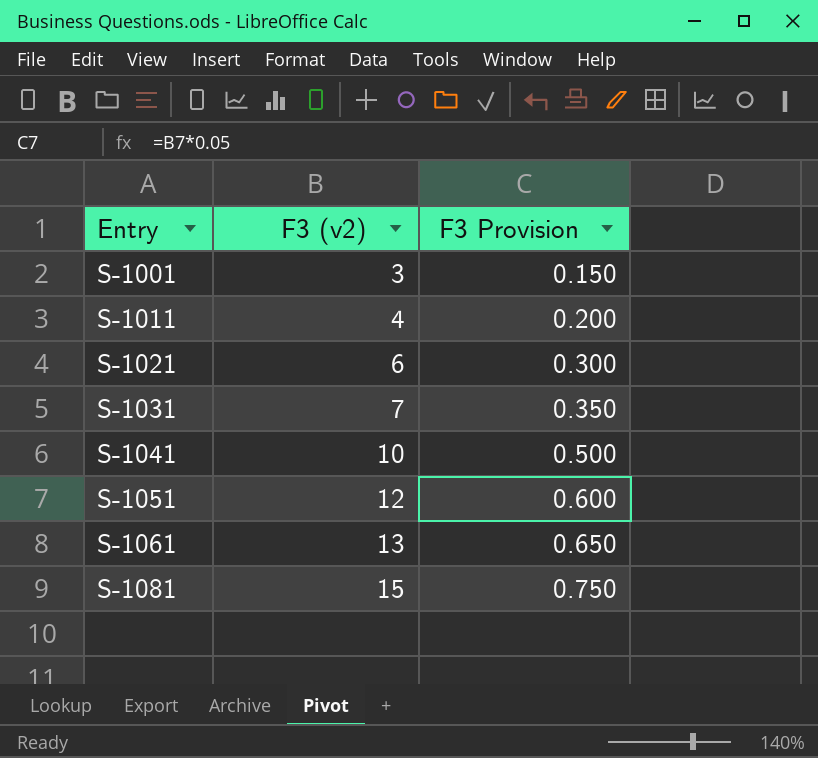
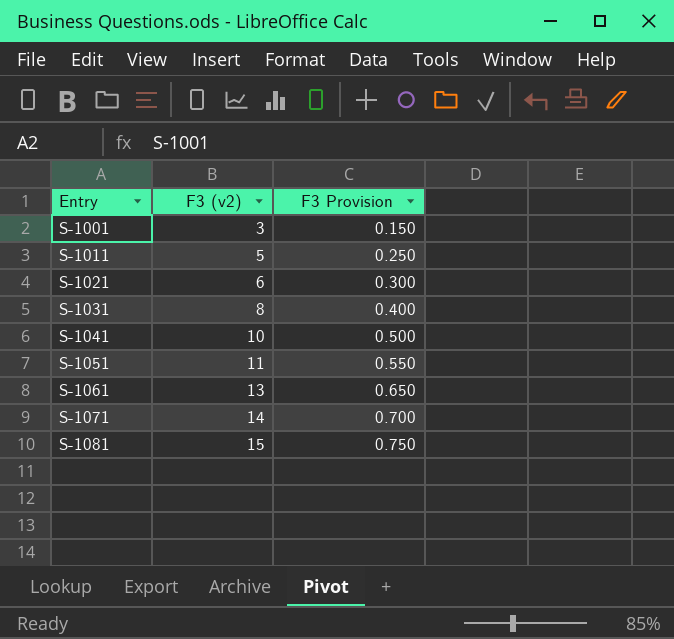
S-1011 | F3 (v2): 4 -> 5
S-1011 | F3 Provision: 0.200 -> 0.250
S-1031 | F3 (v2): 7 -> 8
S-1031 | F3 Provision: 0.350 -> 0.400
S-1051 | F3 (v2): 12 -> 11
S-1051 | F3 Provision: 0.600 -> 0.550
row S-1071: none -> 14 | 0.700

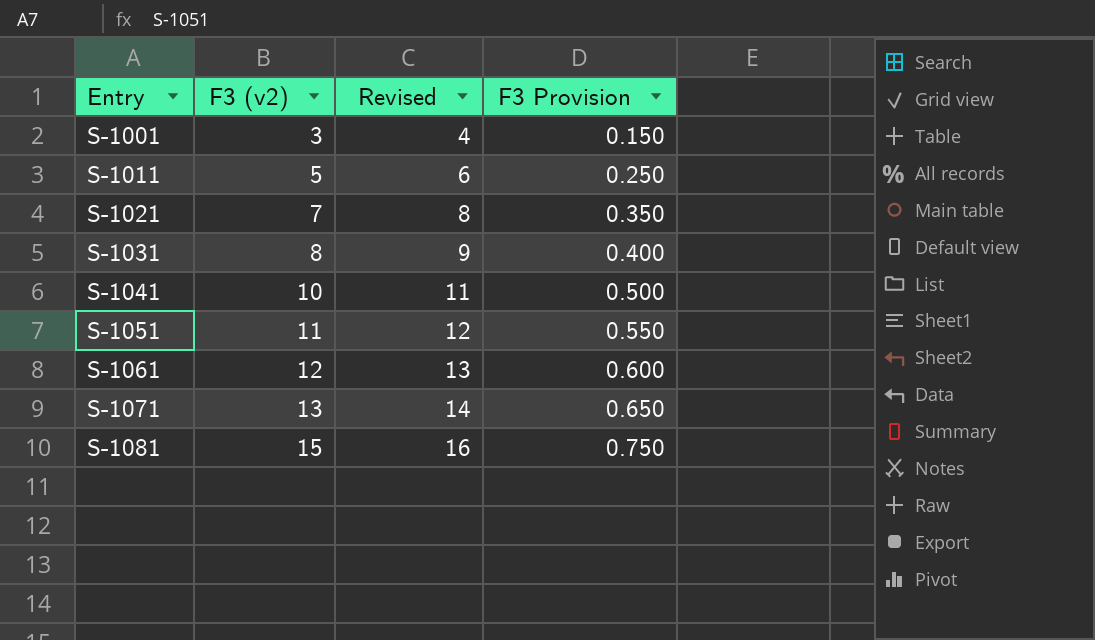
column Revised | formula: none -> [F3 (v2)] + 1
S-1021 | F3 (v2): 6 -> 7
S-1021 | F3 Provision: 0.300 -> 0.350
S-1061 | F3 (v2): 13 -> 12
S-1061 | F3 Provision: 0.650 -> 0.600
S-1071 | F3 (v2): 14 -> 13
S-1071 | F3 Provision: 0.700 -> 0.650

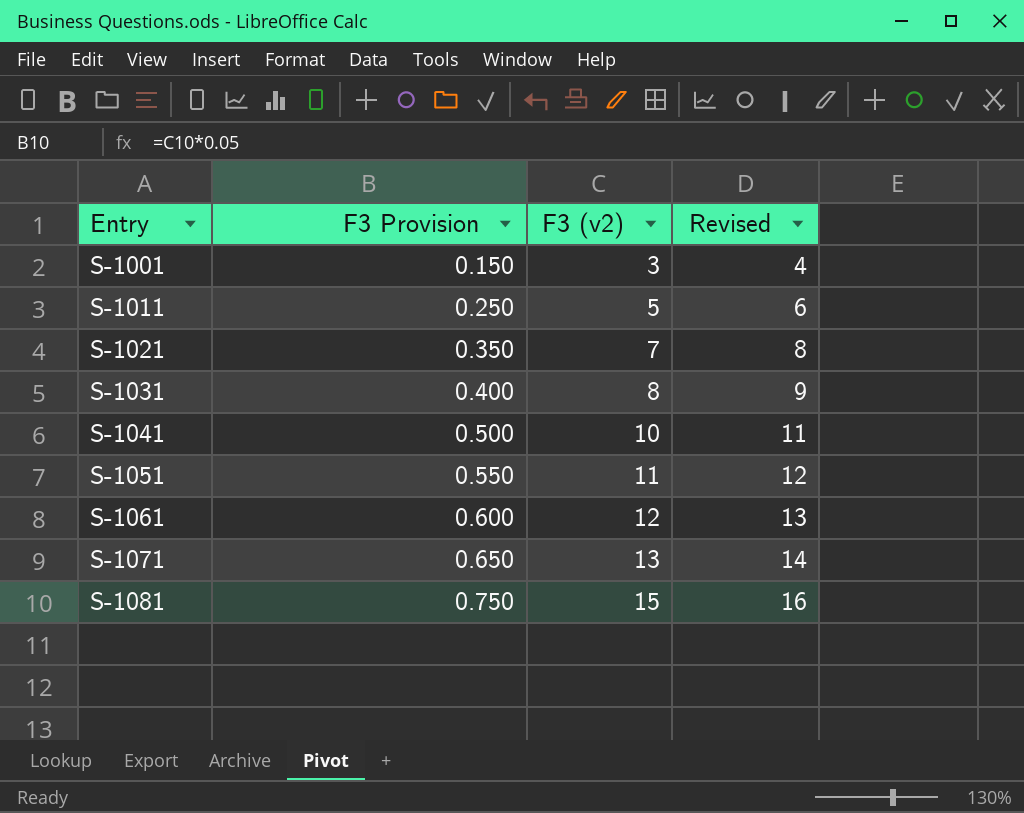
column F3 Provision | position: 4 -> 2

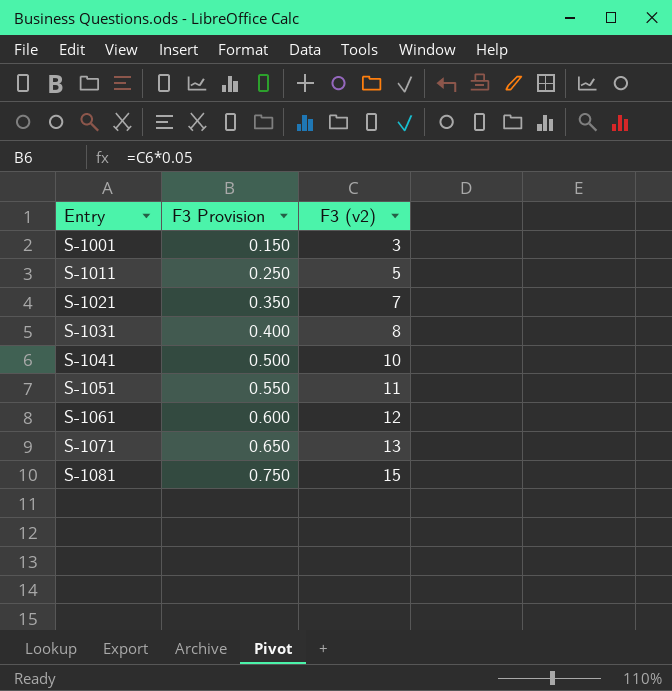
column Revised | formula: [F3 (v2)] + 1 -> none

